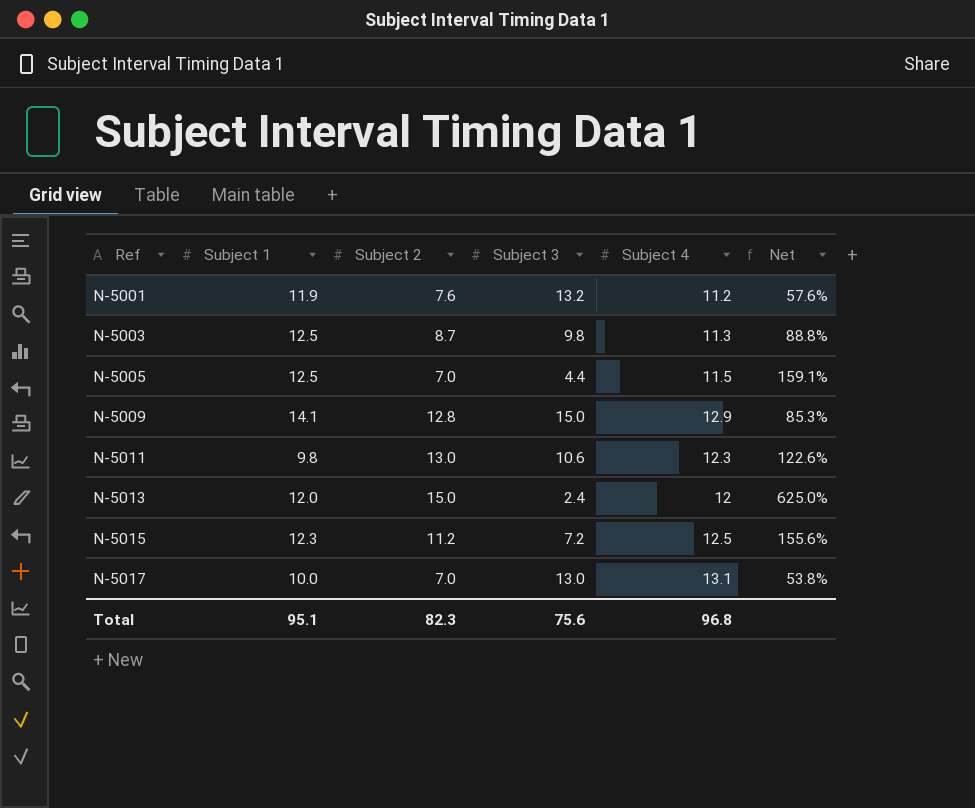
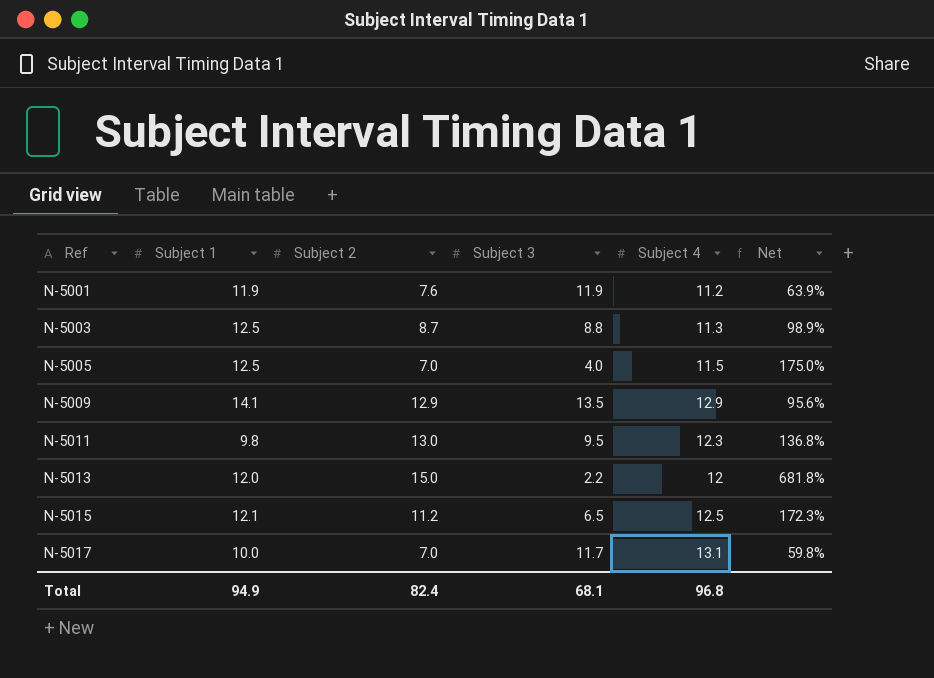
N-5001 | Subject 3: 13.2 -> 11.9
N-5001 | Net: 57.6% -> 63.9%
N-5003 | Subject 3: 9.8 -> 8.8
N-5003 | Net: 88.8% -> 98.9%
N-5005 | Subject 3: 4.4 -> 4.0
N-5005 | Net: 159.1% -> 175.0%
N-5009 | Subject 2: 12.8 -> 12.9
N-5009 | Subject 3: 15.0 -> 13.5
N-5009 | Net: 85.3% -> 95.6%
N-5011 | Subject 3: 10.6 -> 9.5
N-5011 | Net: 122.6% -> 136.8%
N-5013 | Subject 3: 2.4 -> 2.2
N-5013 | Net: 625.0% -> 681.8%
N-5015 | Subject 1: 12.3 -> 12.1
N-5015 | Subject 3: 7.2 -> 6.5
N-5015 | Net: 155.6% -> 172.3%
N-5017 | Subject 3: 13.0 -> 11.7
N-5017 | Net: 53.8% -> 59.8%
Total | Subject 1: 95.1 -> 94.9
Total | Subject 2: 82.3 -> 82.4
Total | Subject 3: 75.6 -> 68.1

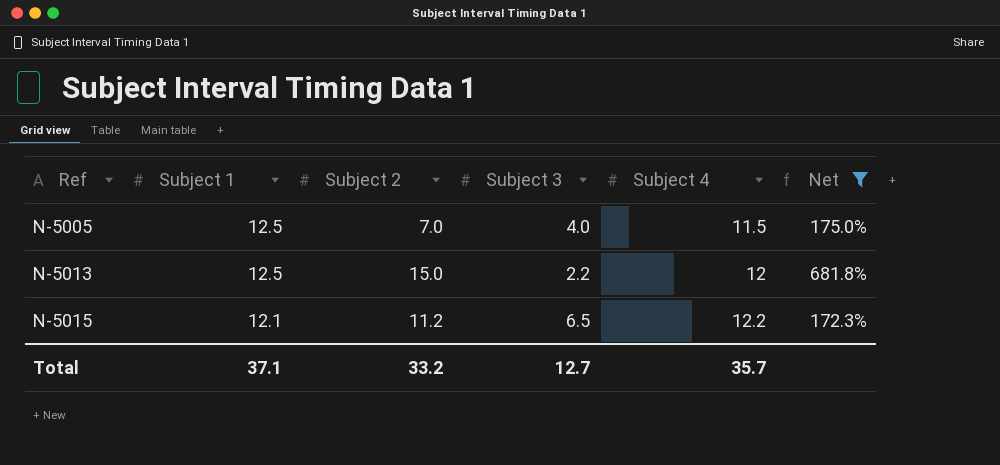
filter: none -> Net >= 172.3%
N-5013 | Subject 1: 12.0 -> 12.5
N-5015 | Subject 4: 12.5 -> 12.2
Total | Subject 1: 94.9 -> 37.1
Total | Subject 2: 82.4 -> 33.2
Total | Subject 3: 68.1 -> 12.7
Total | Subject 4: 96.8 -> 35.7

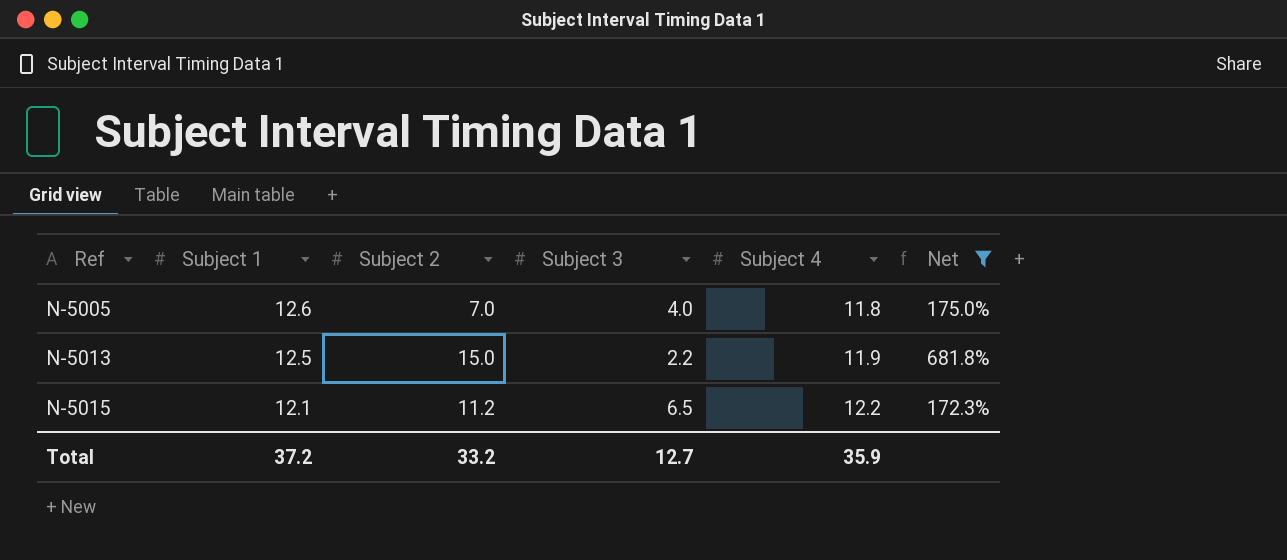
N-5005 | Subject 1: 12.5 -> 12.6
N-5005 | Subject 4: 11.5 -> 11.8
N-5013 | Subject 4: 12 -> 11.9
Total | Subject 1: 37.1 -> 37.2
Total | Subject 4: 35.7 -> 35.9

